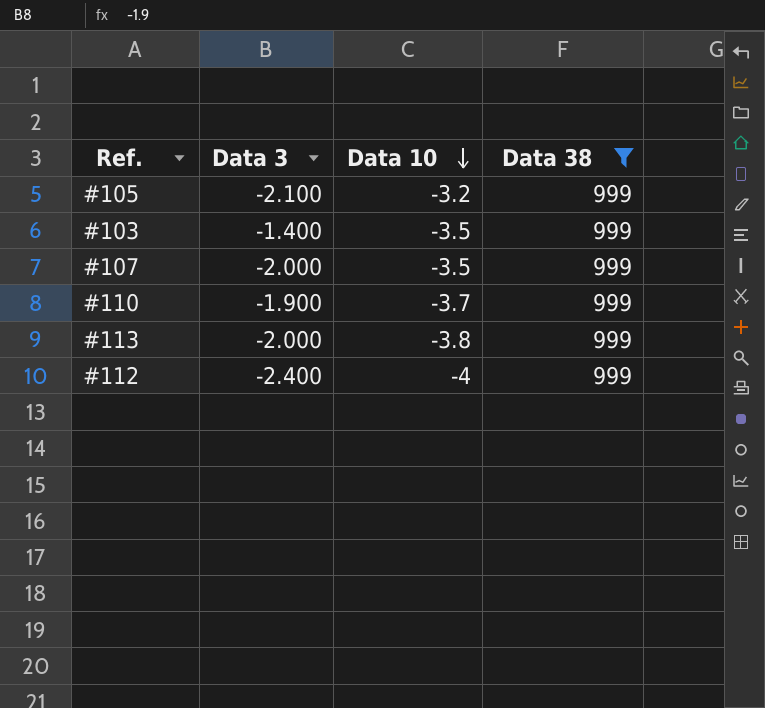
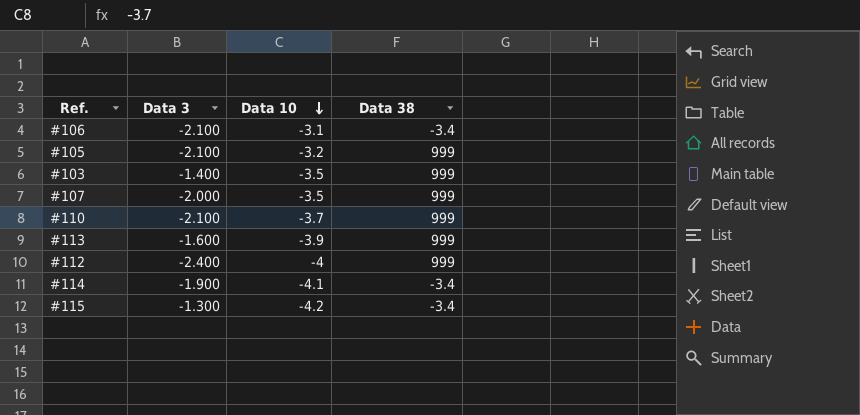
filter: Data 38 = 999 -> none
#110 | Data 3: -1.900 -> -2.100
#113 | Data 3: -2.000 -> -1.600
#113 | Data 10: -3.8 -> -3.9

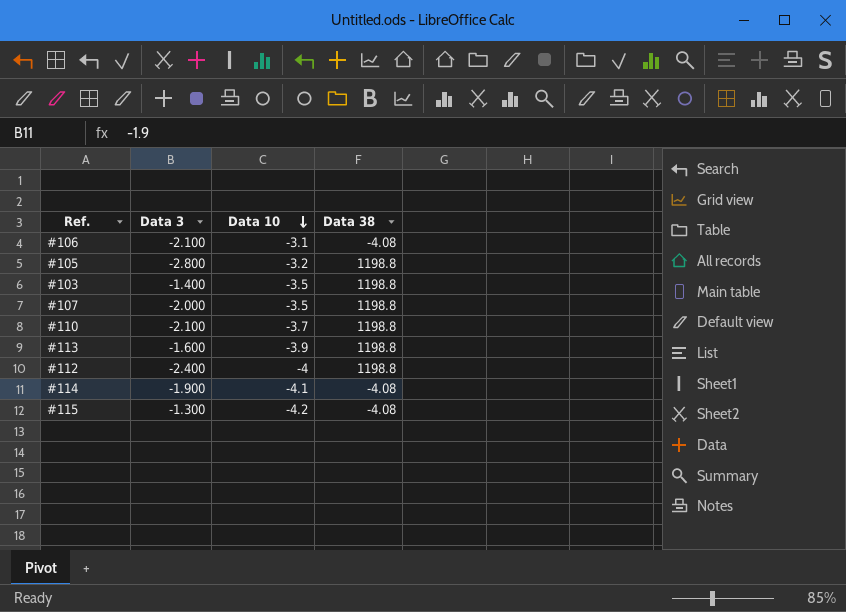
#106 | Data 38: -3.4 -> -4.08
#105 | Data 3: -2.100 -> -2.800
#105 | Data 38: 999 -> 1198.8
#103 | Data 38: 999 -> 1198.8
#107 | Data 38: 999 -> 1198.8
#110 | Data 38: 999 -> 1198.8
#113 | Data 38: 999 -> 1198.8
#112 | Data 38: 999 -> 1198.8
#114 | Data 38: -3.4 -> -4.08
#115 | Data 38: -3.4 -> -4.08

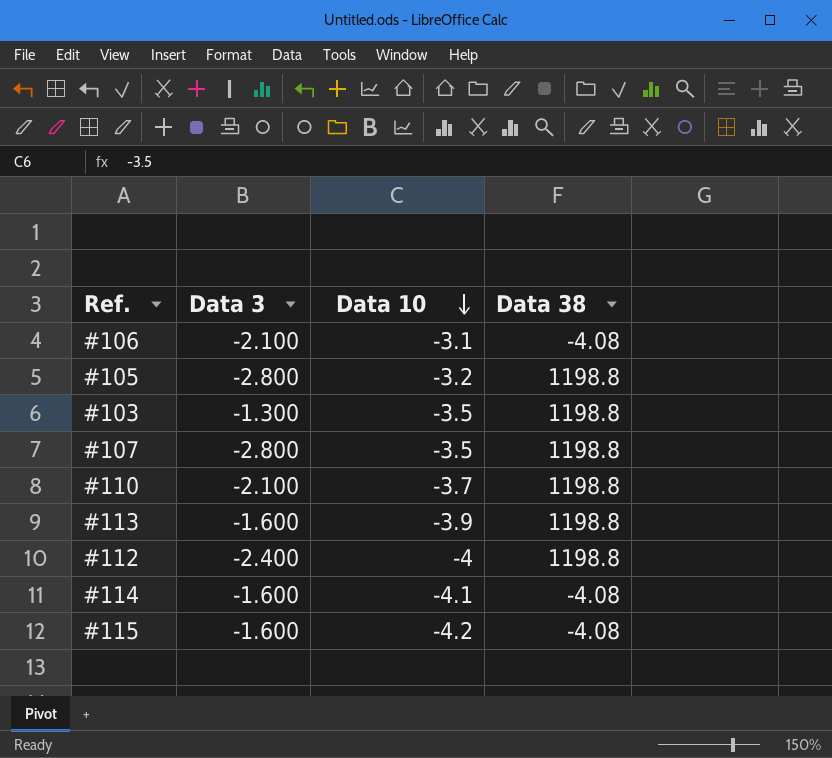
#103 | Data 3: -1.400 -> -1.300
#107 | Data 3: -2.000 -> -2.800
#114 | Data 3: -1.900 -> -1.600
#115 | Data 3: -1.300 -> -1.600

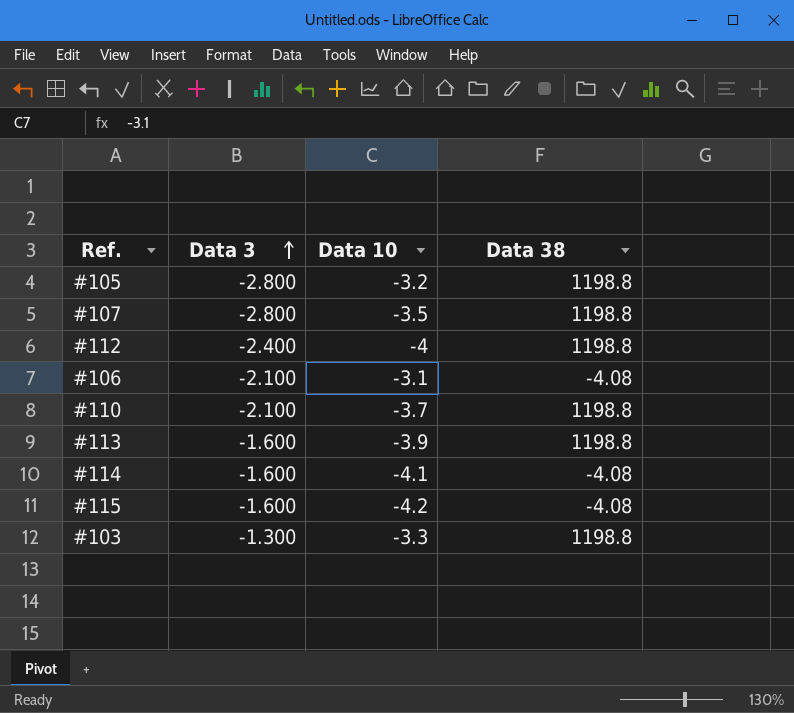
row order: Data 10 descending -> Data 3 ascending
#103 | Data 10: -3.5 -> -3.3

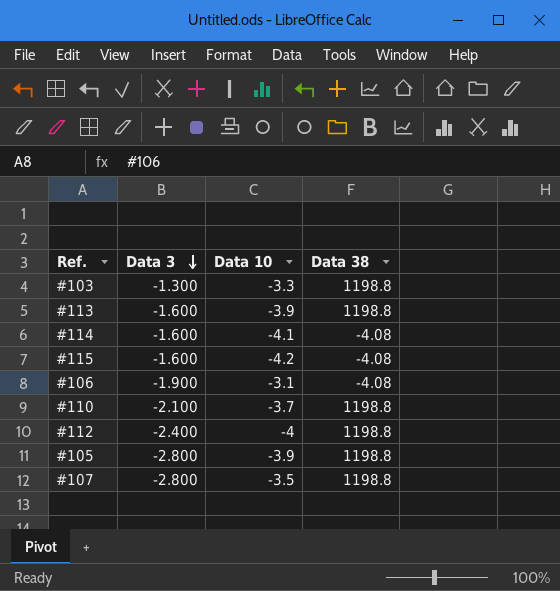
row order: Data 3 ascending -> Data 3 descending
#106 | Data 3: -2.100 -> -1.900
#105 | Data 10: -3.2 -> -3.9

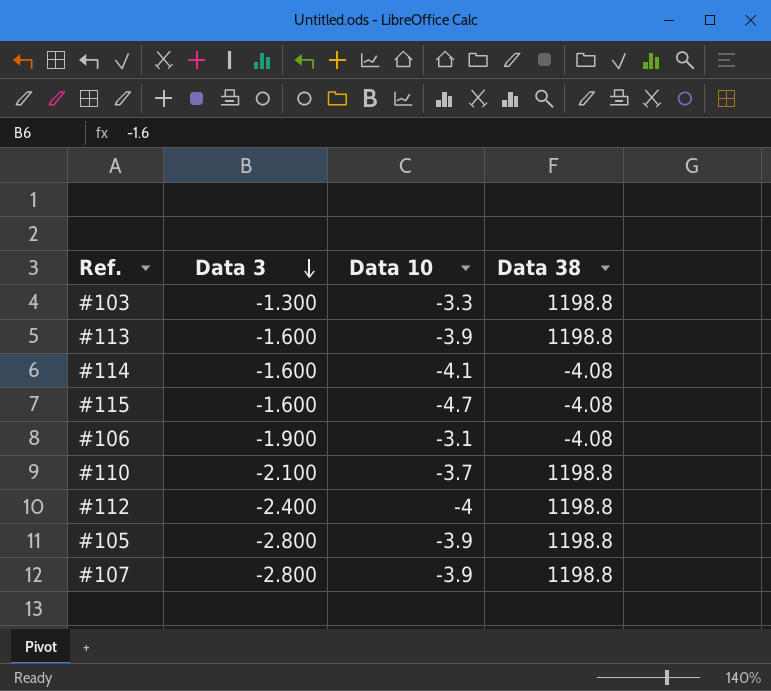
#115 | Data 10: -4.2 -> -4.7
#107 | Data 10: -3.5 -> -3.9

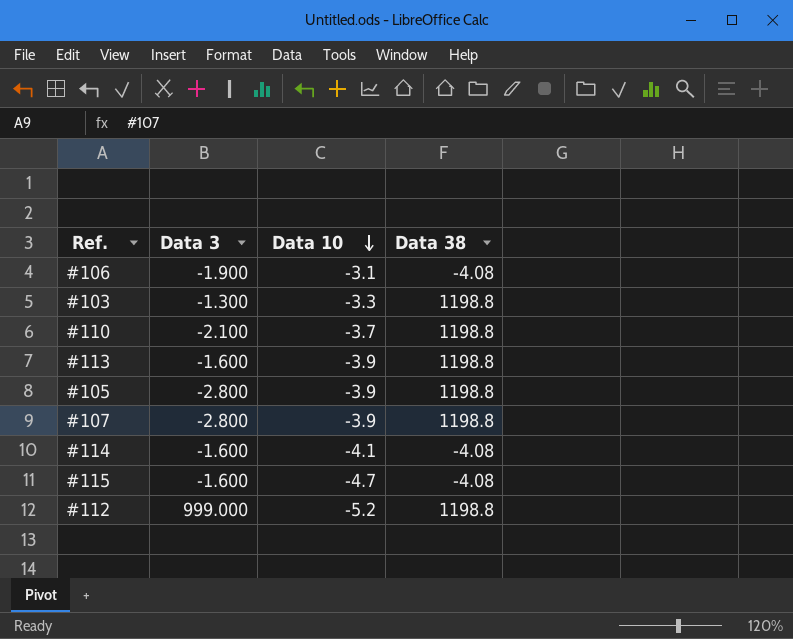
row order: Data 3 descending -> Data 10 descending
#112 | Data 3: -2.400 -> 999.000
#112 | Data 10: -4 -> -5.2

